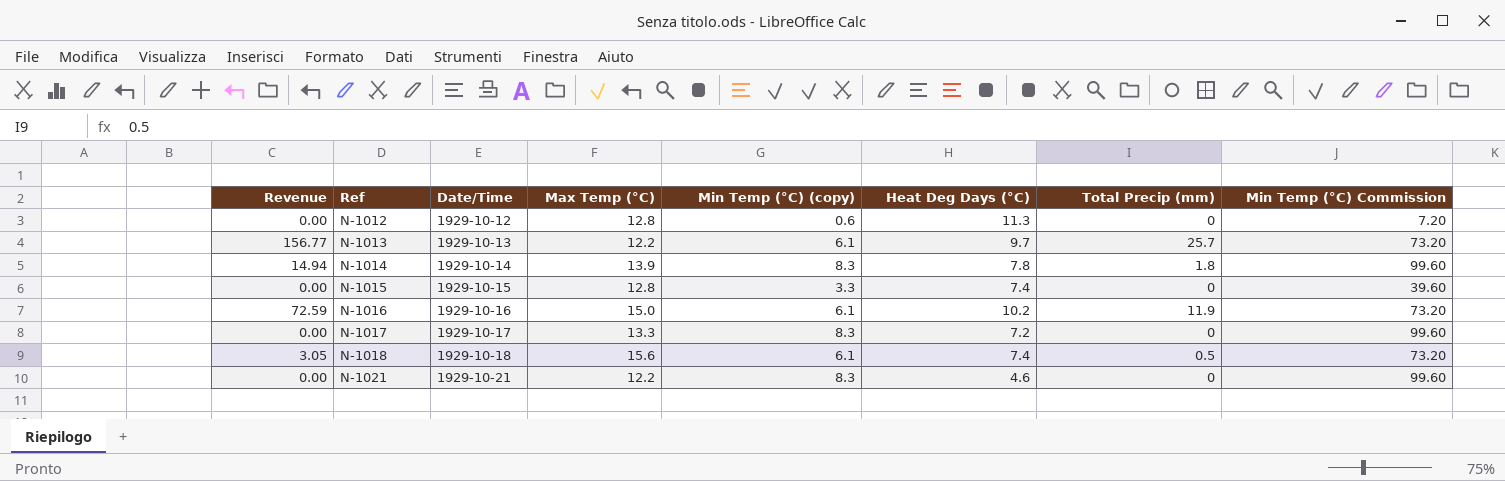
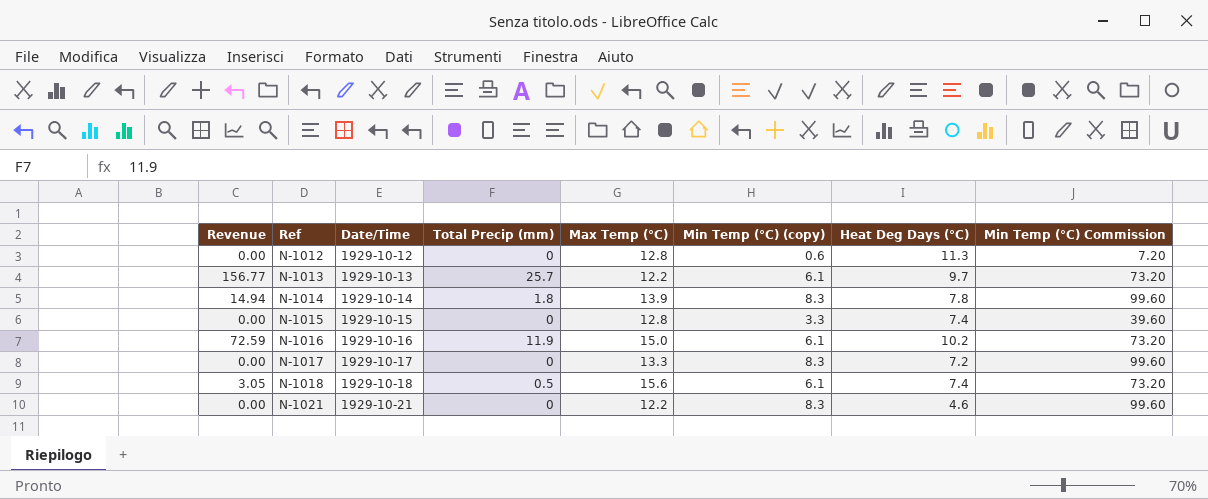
column Total Precip (mm) | position: 7 -> 4

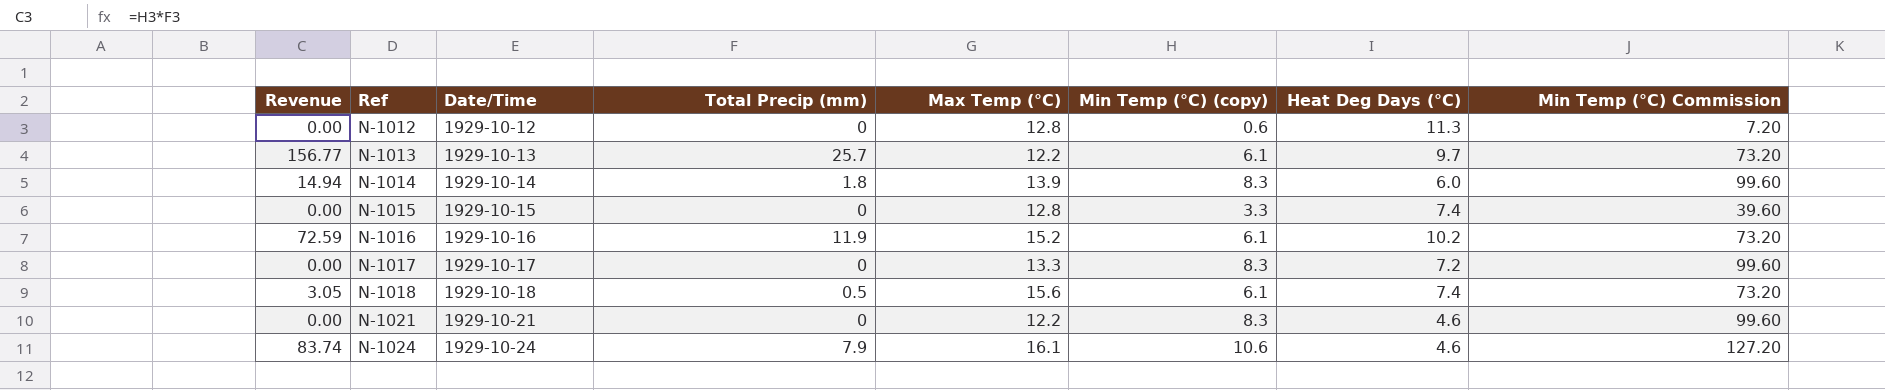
N-1014 | Heat Deg Days (°C): 7.8 -> 6.0
N-1016 | Max Temp (°C): 15.0 -> 15.2
row N-1024: none -> 83.74 | 1929-10-24 | 7.9 | 16.1 | 10.6 | 4.6 | 127.20

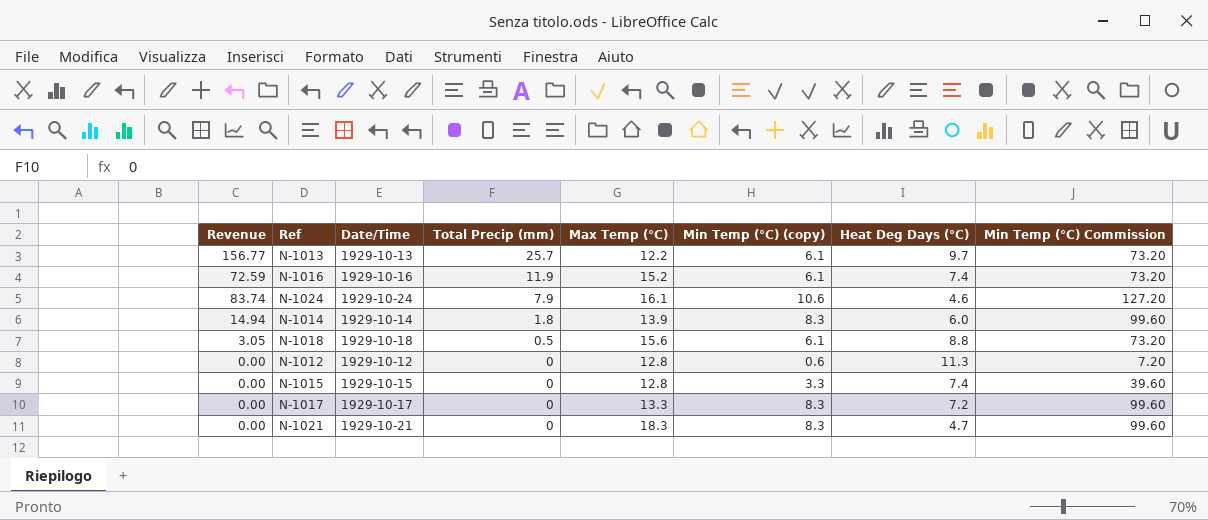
row order: Ref ascending -> Total Precip (mm) descending
N-1016 | Heat Deg Days (°C): 10.2 -> 7.4
N-1018 | Heat Deg Days (°C): 7.4 -> 8.8
N-1021 | Max Temp (°C): 12.2 -> 18.3
N-1021 | Heat Deg Days (°C): 4.6 -> 4.7

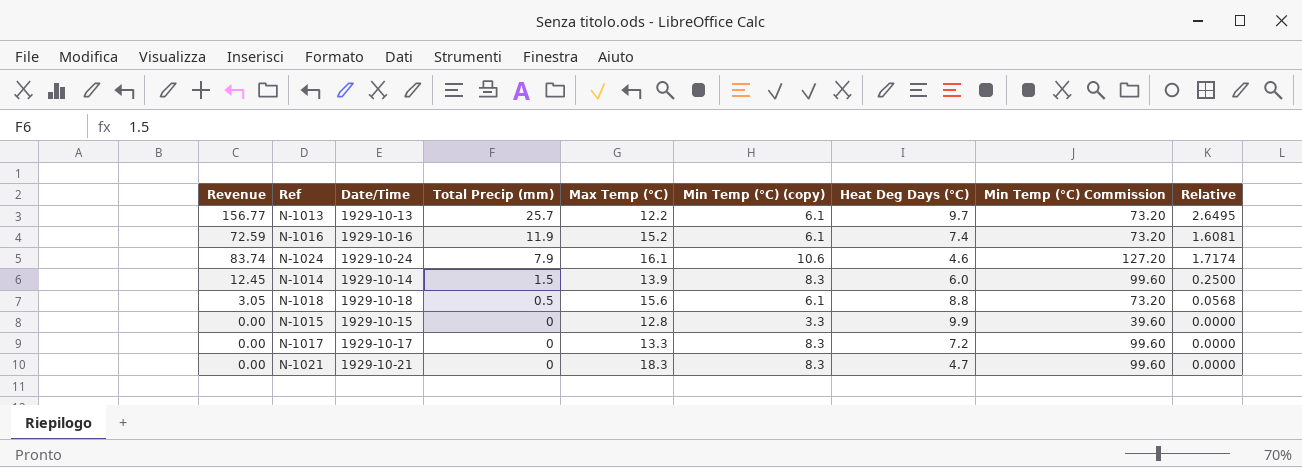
column Relative | formula: none -> [Total Precip (mm)] / [Heat Deg Days (°C)]
row N-1012: 0.00 | 1929-10-12 | 0 | 12.8 | 0.6 | 11.3 | 7.20 -> none
N-1014 | Revenue: 14.94 -> 12.45
N-1014 | Total Precip (mm): 1.8 -> 1.5
N-1015 | Heat Deg Days (°C): 7.4 -> 9.9

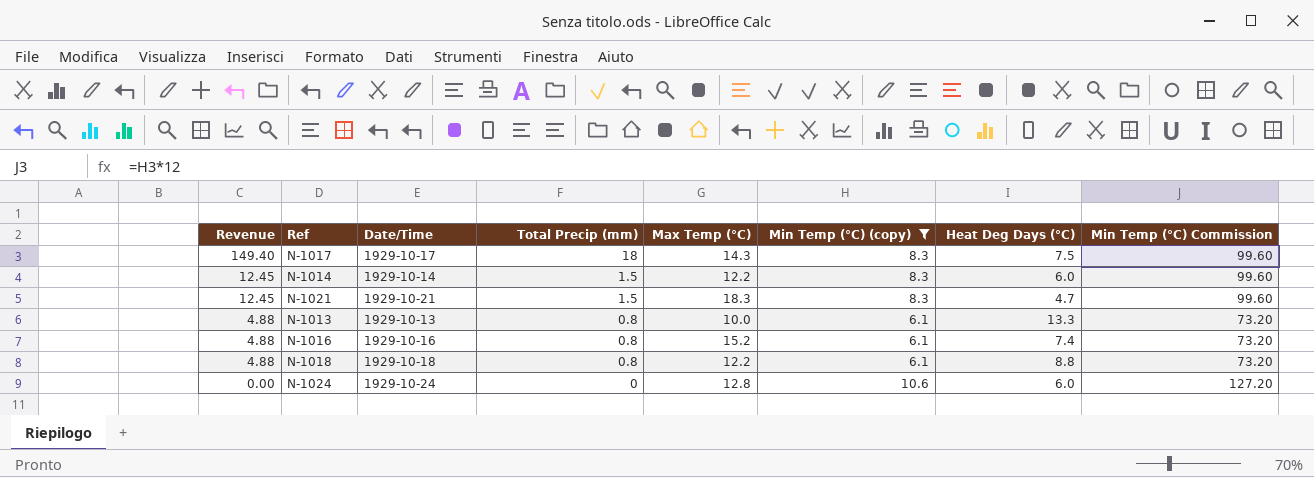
filter: none -> Min Temp (°C) (copy) != 3.3
row order: Total Precip (mm) descending -> Revenue descending
column Relative | formula: [Total Precip (mm)] / [Heat Deg Days (°C)] -> none
N-1017 | Revenue: 0.00 -> 149.40
N-1017 | Total Precip (mm): 0 -> 18
N-1017 | Max Temp (°C): 13.3 -> 14.3
N-1017 | Heat Deg Days (°C): 7.2 -> 7.5
N-1014 | Max Temp (°C): 13.9 -> 12.2
N-1021 | Revenue: 0.00 -> 12.45
N-1021 | Total Precip (mm): 0 -> 1.5
N-1013 | Revenue: 156.77 -> 4.88
N-1013 | Total Precip (mm): 25.7 -> 0.8
N-1013 | Max Temp (°C): 12.2 -> 10.0
N-1013 | Heat Deg Days (°C): 9.7 -> 13.3
N-1016 | Revenue: 72.59 -> 4.88
N-1016 | Total Precip (mm): 11.9 -> 0.8
N-1018 | Revenue: 3.05 -> 4.88
N-1018 | Total Precip (mm): 0.5 -> 0.8
N-1018 | Max Temp (°C): 15.6 -> 12.2
N-1024 | Revenue: 83.74 -> 0.00
N-1024 | Total Precip (mm): 7.9 -> 0
N-1024 | Max Temp (°C): 16.1 -> 12.8
N-1024 | Heat Deg Days (°C): 4.6 -> 6.0

